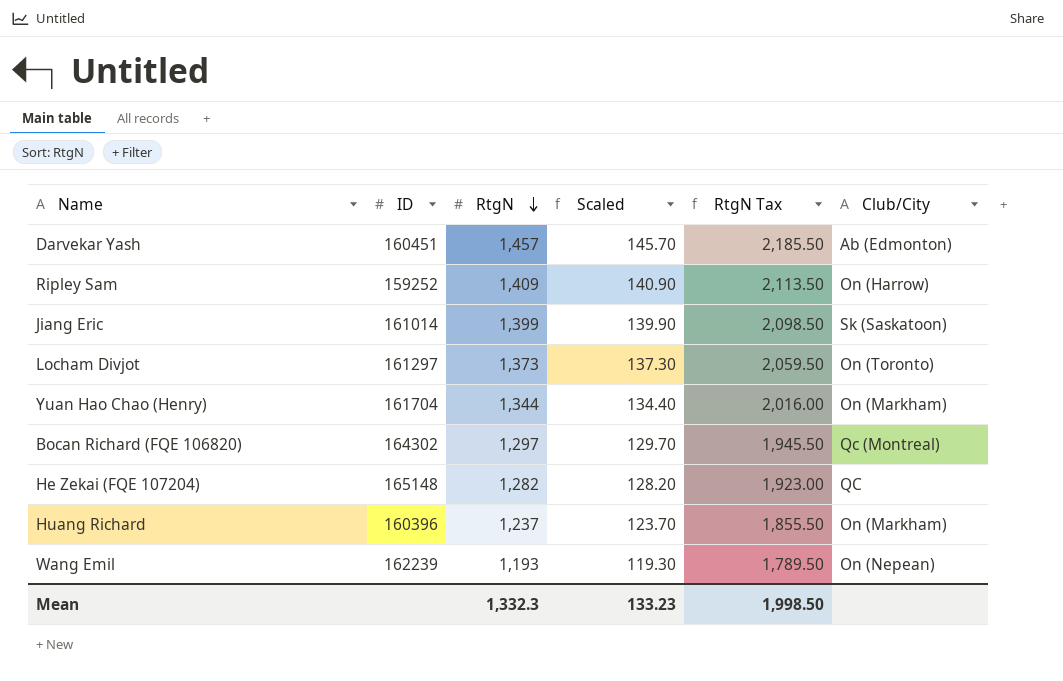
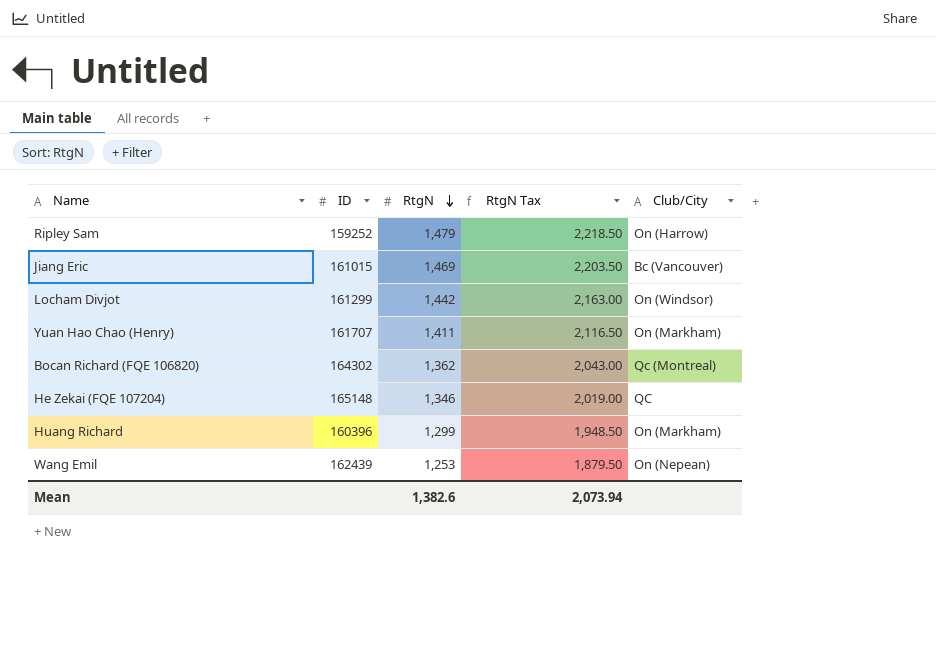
column Scaled | formula: [RtgN] * 0.1 -> none
row Darvekar Yash: 160451 | 1,457 | 145.70 | 2,185.50 | Ab (Edmonton) -> none
Ripley Sam | RtgN: 1,409 -> 1,479
Ripley Sam | RtgN Tax: 2,113.50 -> 2,218.50
Jiang Eric | ID: 161014 -> 161015
Jiang Eric | RtgN: 1,399 -> 1,469
Jiang Eric | RtgN Tax: 2,098.50 -> 2,203.50
Jiang Eric | Club/City: Sk (Saskatoon) -> Bc (Vancouver)
Locham Divjot | ID: 161297 -> 161299
Locham Divjot | RtgN: 1,373 -> 1,442
Locham Divjot | RtgN Tax: 2,059.50 -> 2,163.00
Locham Divjot | Club/City: On (Toronto) -> On (Windsor)
Yuan Hao Chao (Henry) | ID: 161704 -> 161707
Yuan Hao Chao (Henry) | RtgN: 1,344 -> 1,411
Yuan Hao Chao (Henry) | RtgN Tax: 2,016.00 -> 2,116.50
Bocan Richard (FQE 106820) | RtgN: 1,297 -> 1,362
Bocan Richard (FQE 106820) | RtgN Tax: 1,945.50 -> 2,043.00
He Zekai (FQE 107204) | RtgN: 1,282 -> 1,346
He Zekai (FQE 107204) | RtgN Tax: 1,923.00 -> 2,019.00
Huang Richard | RtgN: 1,237 -> 1,299
Huang Richard | RtgN Tax: 1,855.50 -> 1,948.50
Wang Emil | ID: 162239 -> 162439
Wang Emil | RtgN: 1,193 -> 1,253
Wang Emil | RtgN Tax: 1,789.50 -> 1,879.50
Mean | RtgN: 1,332.3 -> 1,382.6
Mean | RtgN Tax: 1,998.50 -> 2,073.94

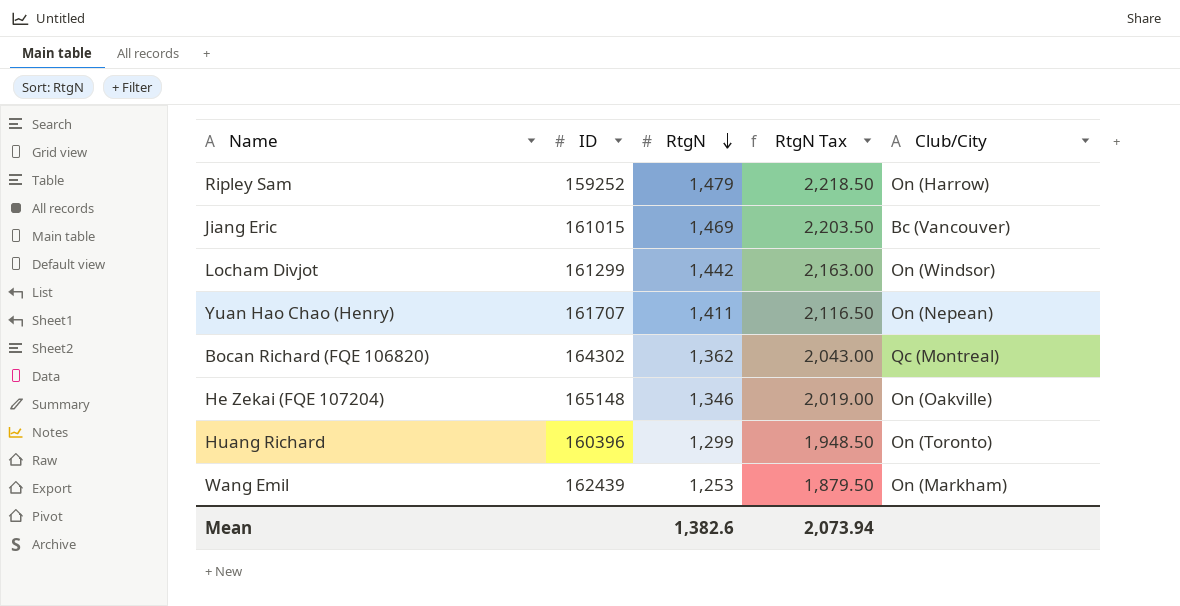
Yuan Hao Chao (Henry) | Club/City: On (Markham) -> On (Nepean)
He Zekai (FQE 107204) | Club/City: QC -> On (Oakville)
Huang Richard | Club/City: On (Markham) -> On (Toronto)
Wang Emil | Club/City: On (Nepean) -> On (Markham)

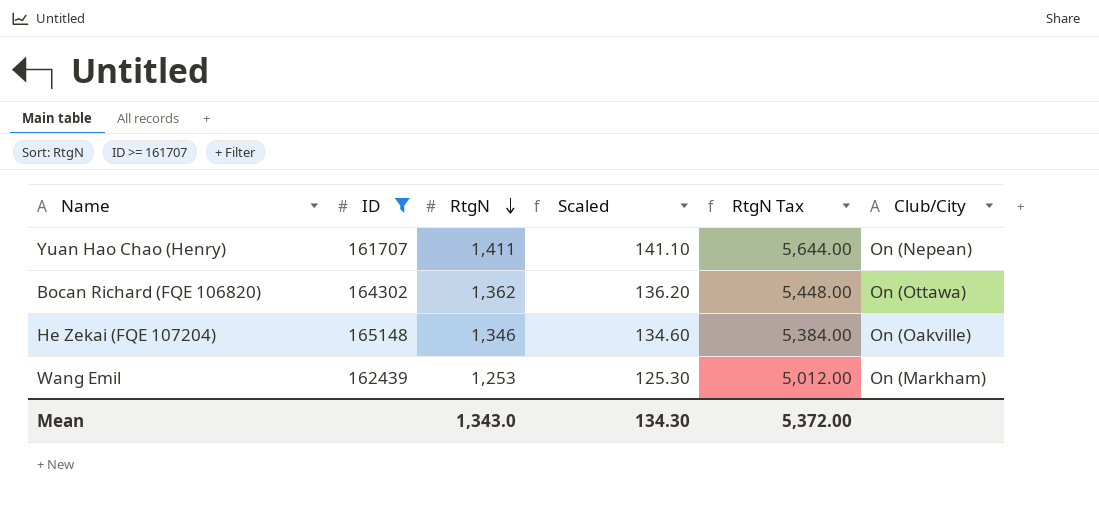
filter: none -> ID >= 161707
column Scaled | formula: none -> [RtgN] * 0.1
column RtgN Tax | formula: [RtgN] * 1.5 -> [RtgN] * 4
Bocan Richard (FQE 106820) | Club/City: Qc (Montreal) -> On (Ottawa)
Mean | RtgN: 1,382.6 -> 1,343.0
Mean | RtgN Tax: 2,073.94 -> 5,372.00

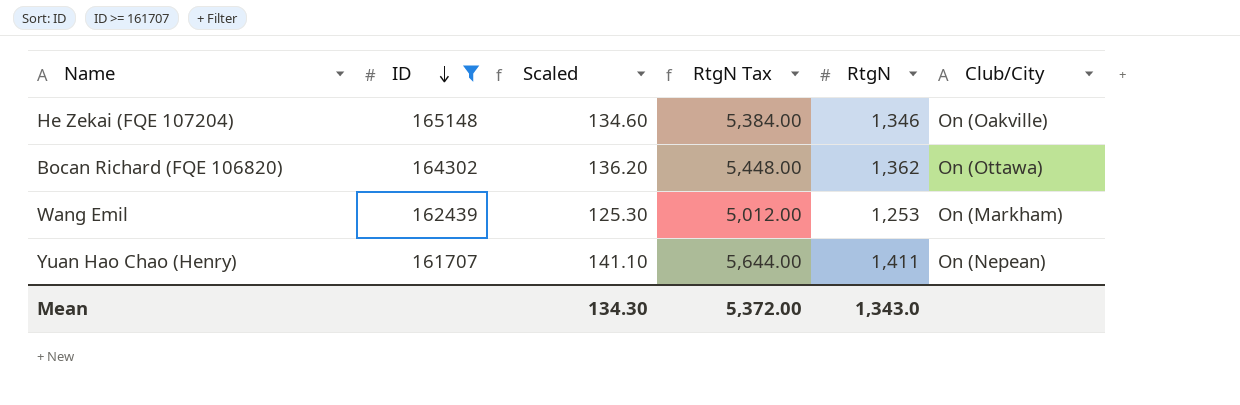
row order: RtgN descending -> ID descending
column RtgN | position: 3 -> 5

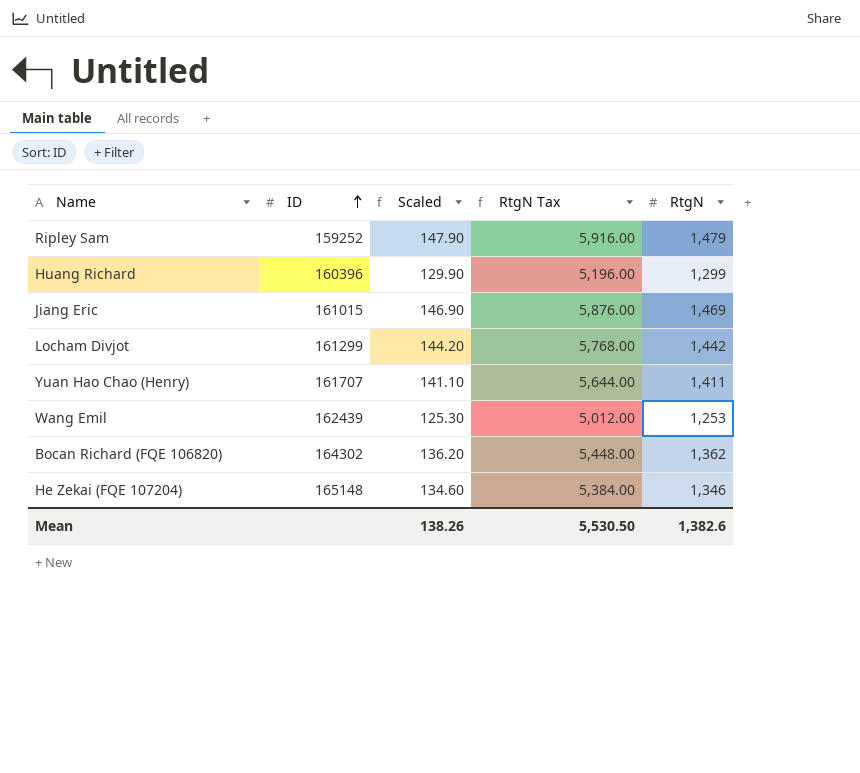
filter: ID >= 161707 -> none
row order: ID descending -> ID ascending
column Club/City | position: 6 -> none
Mean | Scaled: 134.30 -> 138.26
Mean | RtgN Tax: 5,372.00 -> 5,530.50
Mean | RtgN: 1,343.0 -> 1,382.6

